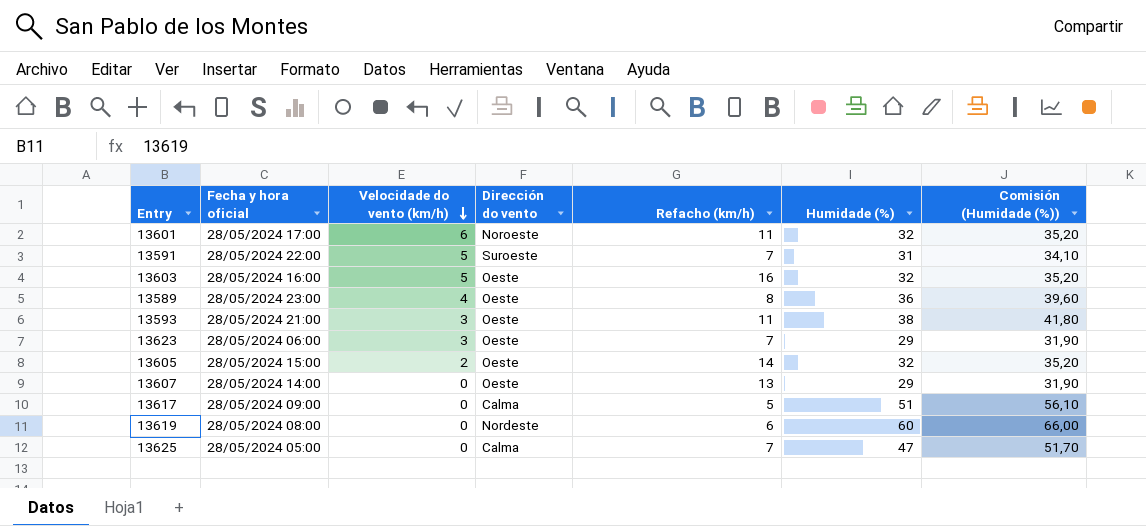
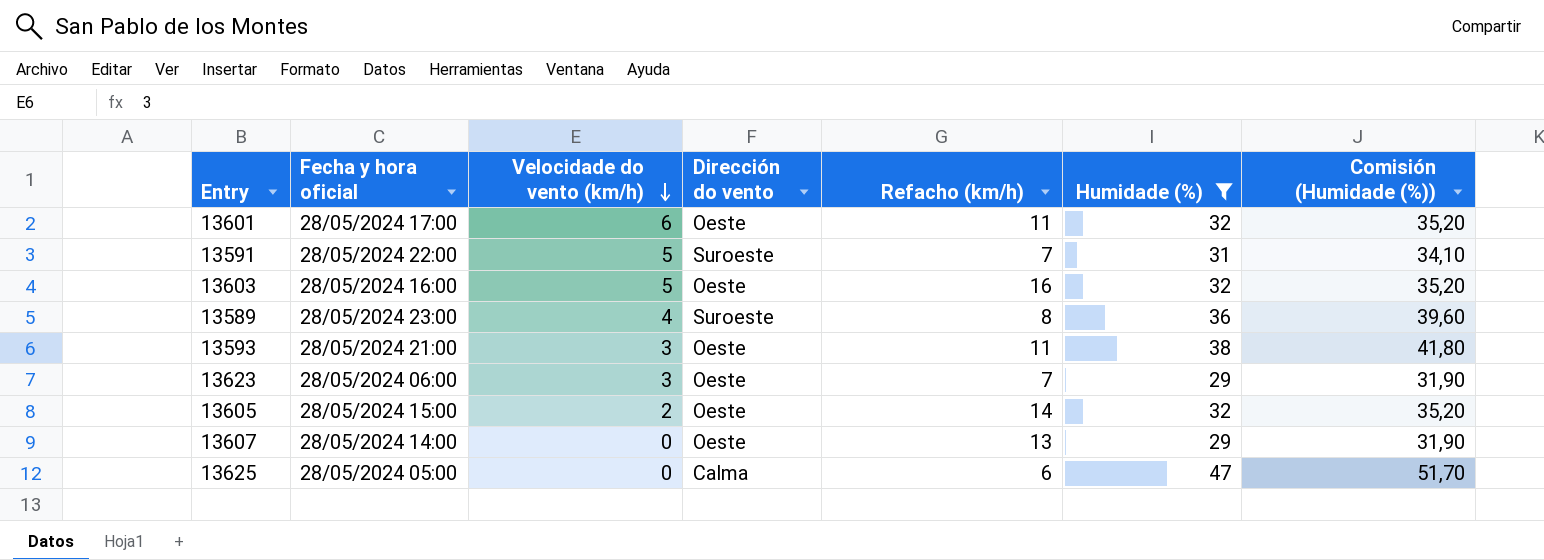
filter: none -> Humidade (%) <= 47
13601 | Dirección do vento: Noroeste -> Oeste
13589 | Dirección do vento: Oeste -> Suroeste
13625 | Refacho (km/h): 7 -> 6

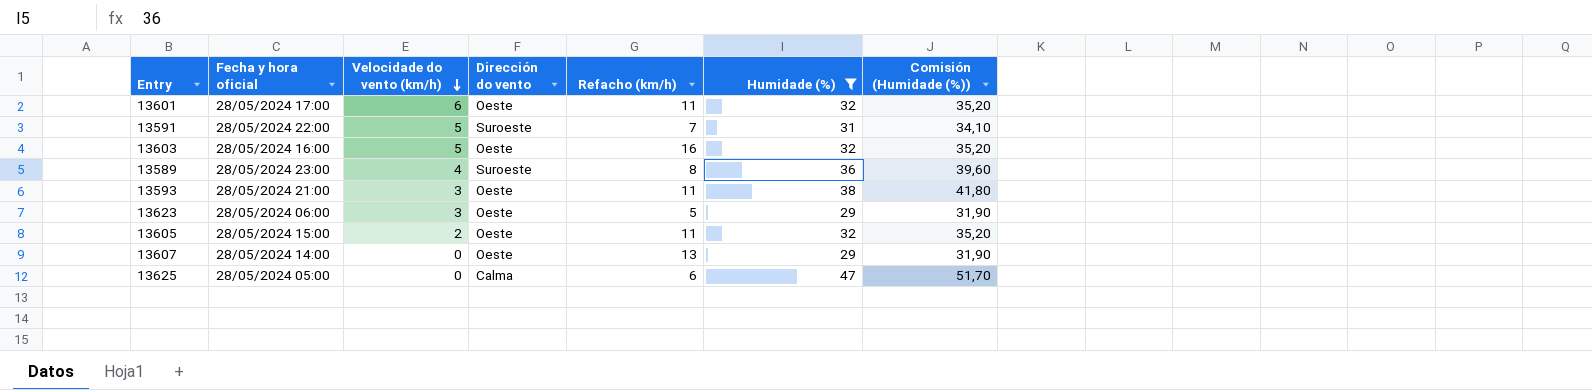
13623 | Refacho (km/h): 7 -> 5
13605 | Refacho (km/h): 14 -> 11

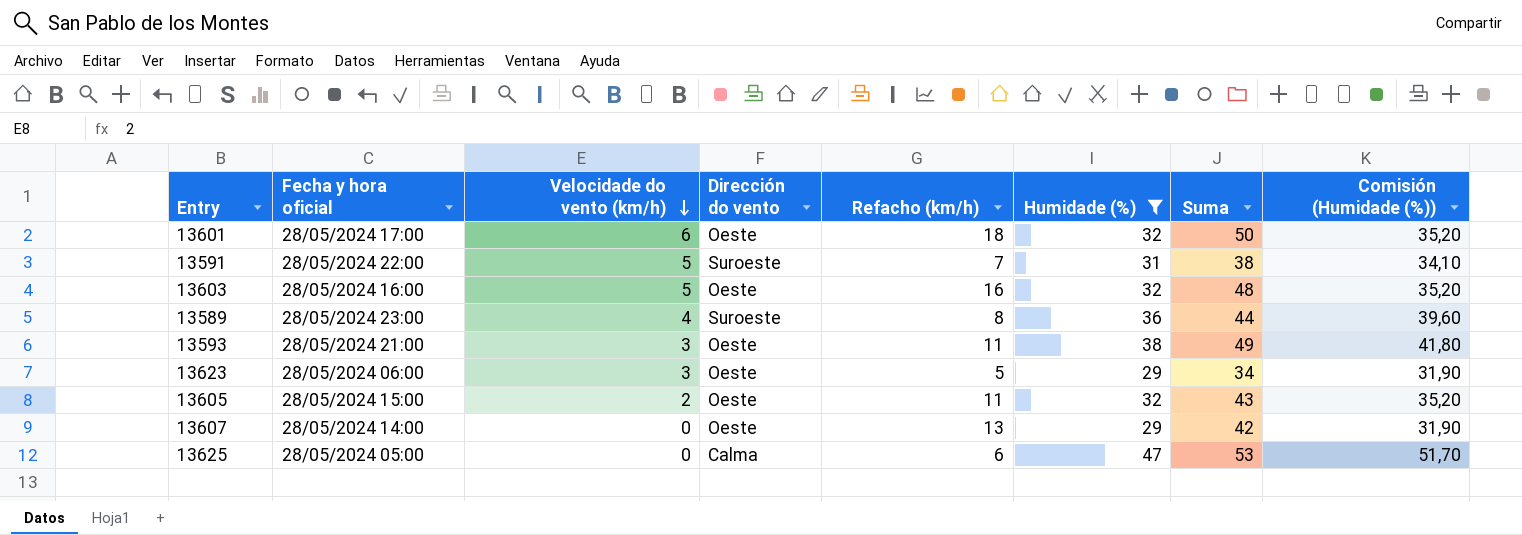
column Suma | formula: none -> [Refacho (km/h)] + [Humidade (%)]
13601 | Refacho (km/h): 11 -> 18

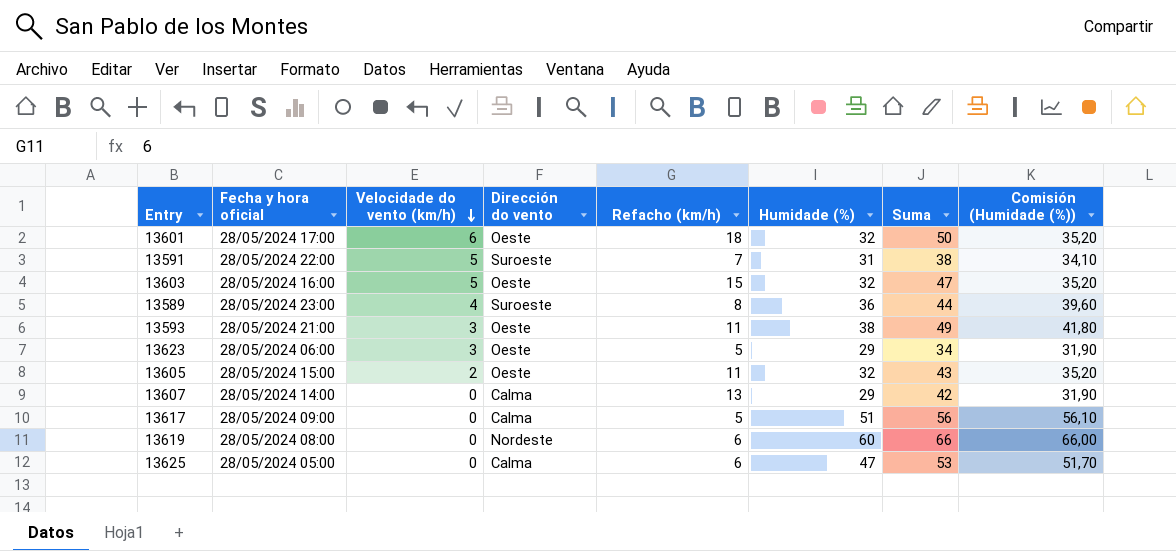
filter: Humidade (%) <= 47 -> none
13603 | Refacho (km/h): 16 -> 15
13603 | Suma: 48 -> 47
13607 | Dirección do vento: Oeste -> Calma

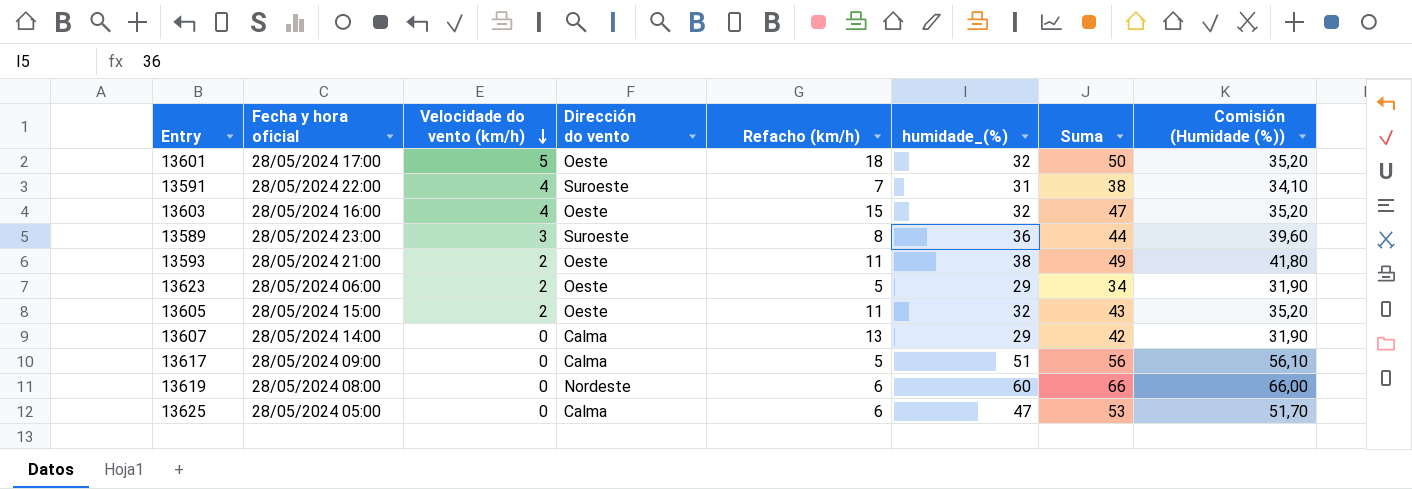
column name: Humidade (%) -> humidade_(%)
13601 | Velocidade do vento (km/h): 6 -> 5
13591 | Velocidade do vento (km/h): 5 -> 4
13603 | Velocidade do vento (km/h): 5 -> 4
13589 | Velocidade do vento (km/h): 4 -> 3
13593 | Velocidade do vento (km/h): 3 -> 2
13623 | Velocidade do vento (km/h): 3 -> 2

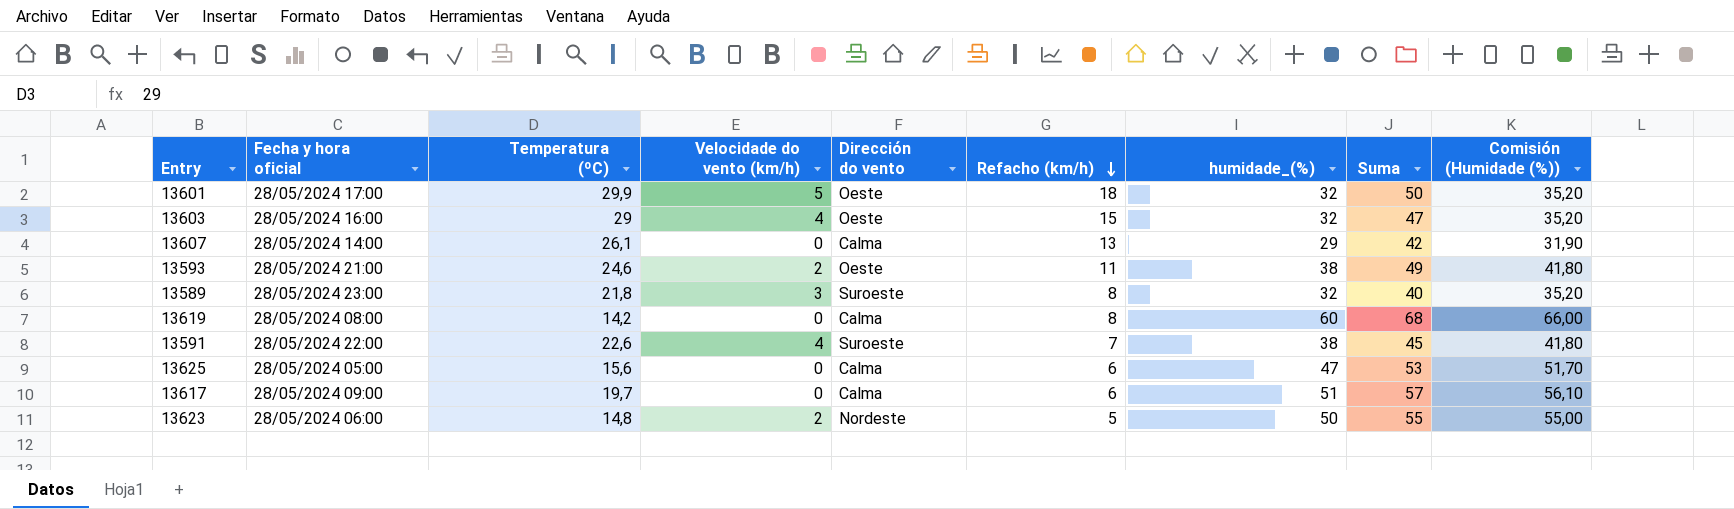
row order: Velocidade do vento (km/h) descending -> Refacho (km/h) descending
column Temperatura (ºC) | position: none -> 3
row 13605: 28/05/2024 15:00 | 2 | Oeste | 11 | 32 | 43 | 35,20 -> none
13589 | humidade_(%): 36 -> 32
13589 | Suma: 44 -> 40
13589 | Comisión (Humidade (%)): 39,60 -> 35,20
13619 | Dirección do vento: Nordeste -> Calma
13619 | Refacho (km/h): 6 -> 8
13619 | Suma: 66 -> 68
13591 | humidade_(%): 31 -> 38
13591 | Suma: 38 -> 45
13591 | Comisión (Humidade (%)): 34,10 -> 41,80
13617 | Refacho (km/h): 5 -> 6
13617 | Suma: 56 -> 57
13623 | Dirección do vento: Oeste -> Nordeste
13623 | humidade_(%): 29 -> 50
13623 | Suma: 34 -> 55
13623 | Comisión (Humidade (%)): 31,90 -> 55,00

